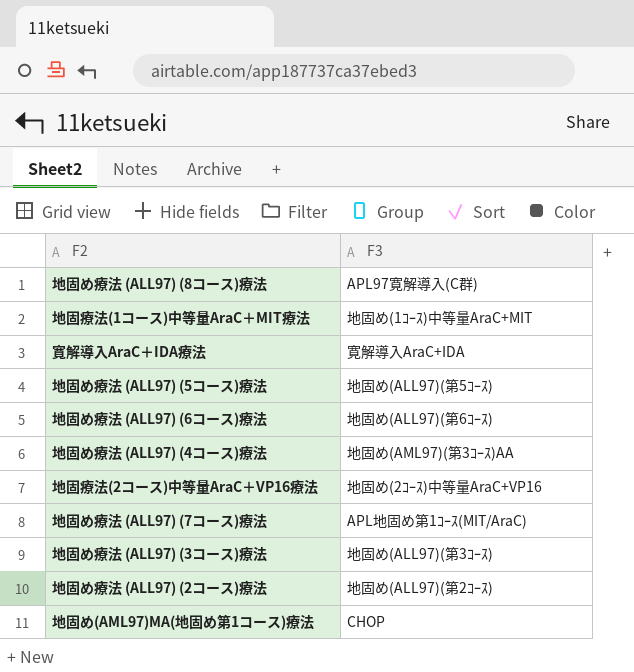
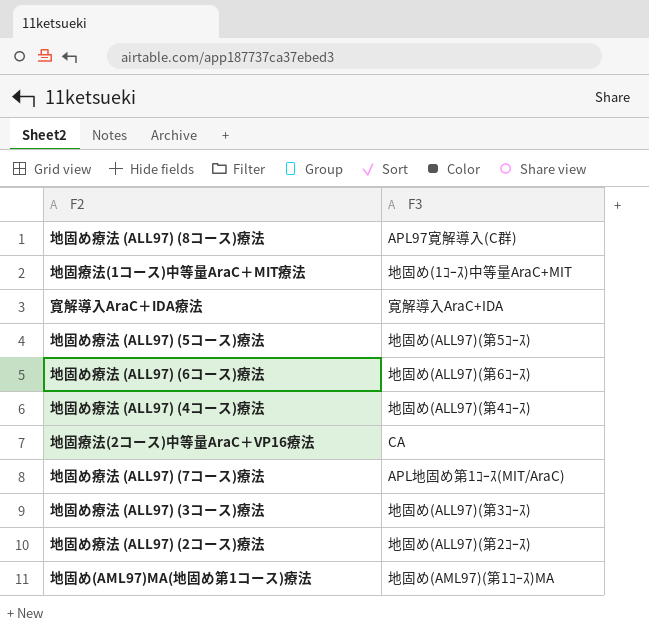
地固め療法 (ALL97) (4コース)療法 | F3: 地固め(AML97)(第3ｺｰｽ)AA -> 地固め(ALL97)(第4ｺｰｽ)
地固療法(2コース)中等量AraC＋VP16療法 | F3: 地固め(2ｺｰｽ)中等量AraC+VP16 -> CA
地固め(AML97)MA(地固め第1コース)療法 | F3: CHOP -> 地固め(AML97)(第1ｺｰｽ)MA

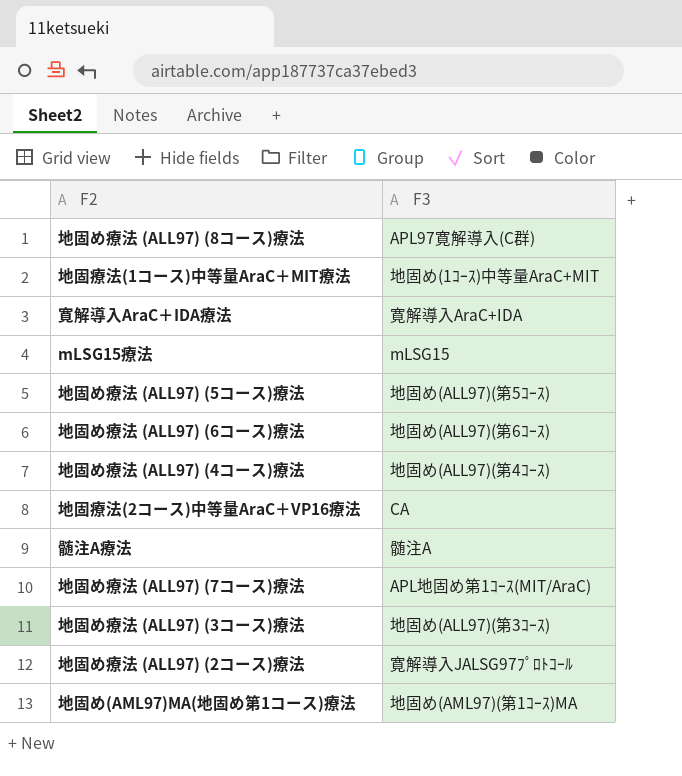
row mLSG15療法: none -> mLSG15
row 髄注A療法: none -> 髄注A
地固め療法 (ALL97) (2コース)療法 | F3: 地固め(ALL97)(第2ｺｰｽ) -> 寛解導入JALSG97ﾌﾟﾛﾄｺｰﾙ

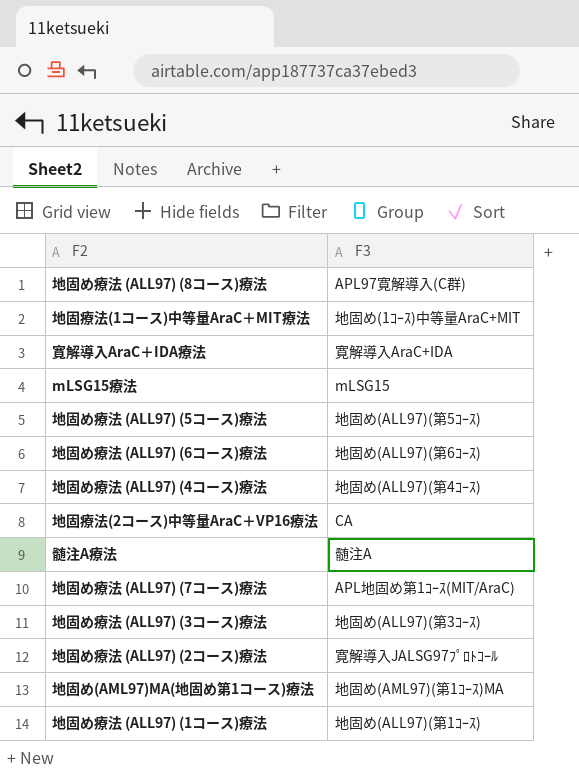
row 地固め療法 (ALL97) (1コース)療法: none -> 地固め(ALL97)(第1ｺｰｽ)

